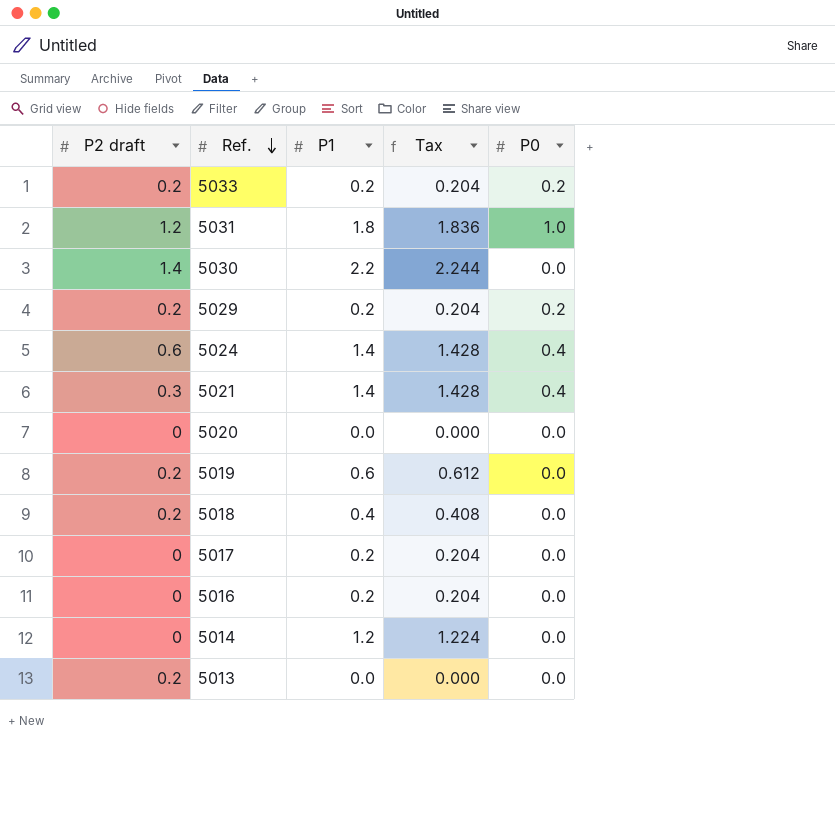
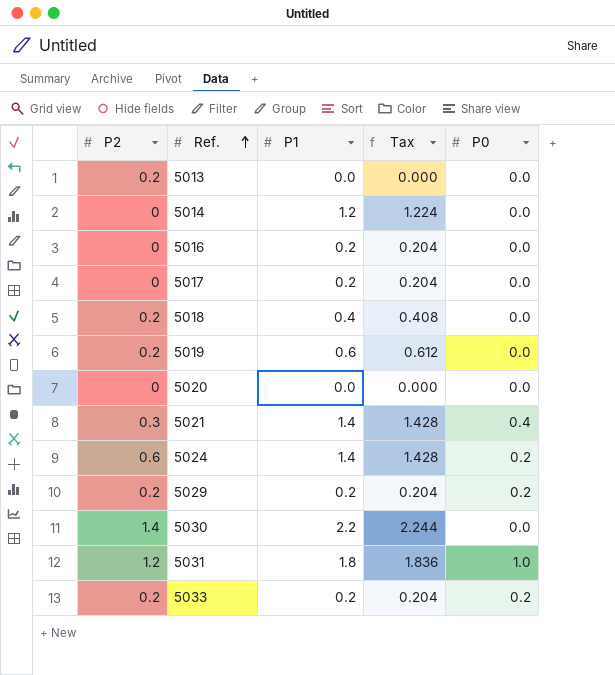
row order: Ref. descending -> Ref. ascending
column name: P2 draft -> P2
5024 | P0: 0.4 -> 0.2

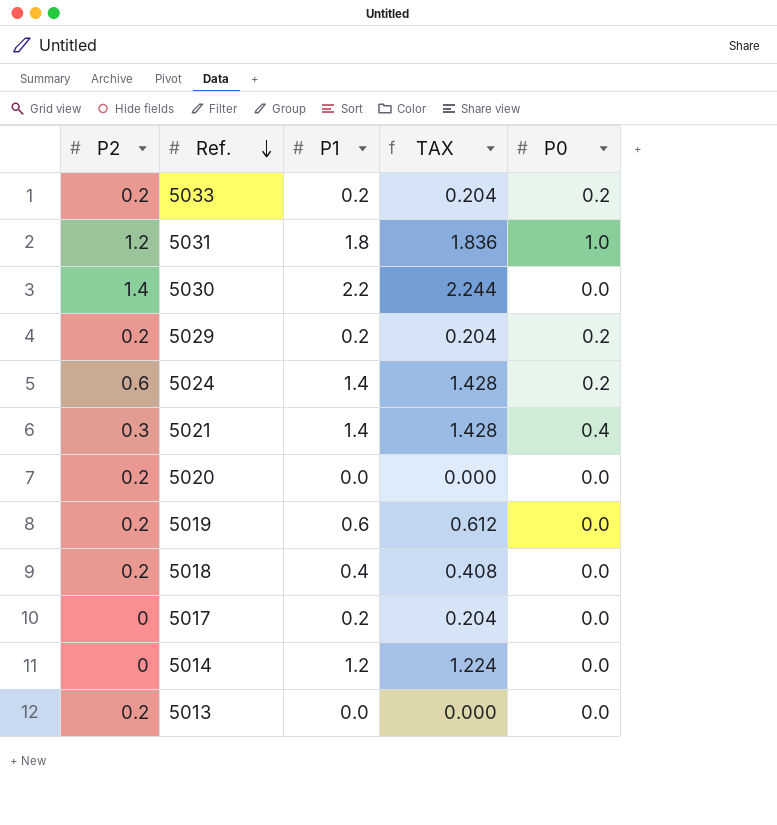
row order: Ref. ascending -> Ref. descending
column name: Tax -> TAX
row 5016: 0 | 0.2 | 0.204 | 0.0 -> none
5020 | P2: 0 -> 0.2

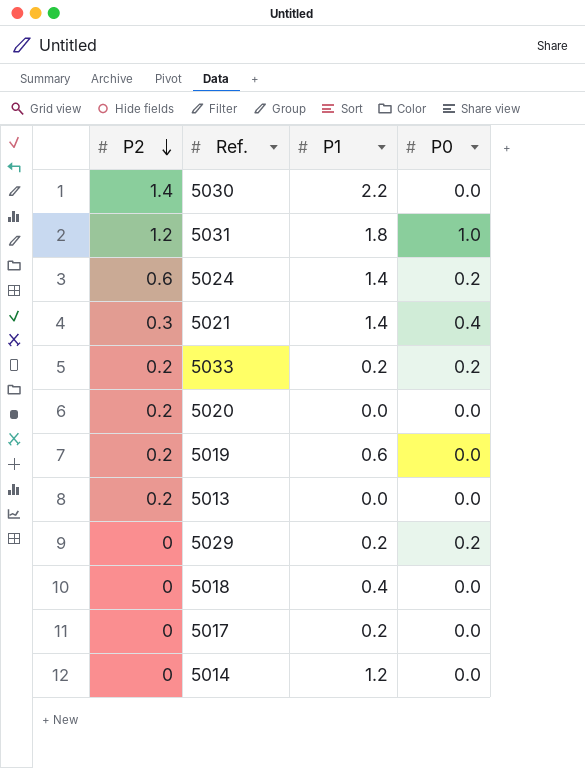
row order: Ref. descending -> P2 descending
column TAX | formula: [P1] * 1.02 -> none
5029 | P2: 0.2 -> 0
5018 | P2: 0.2 -> 0

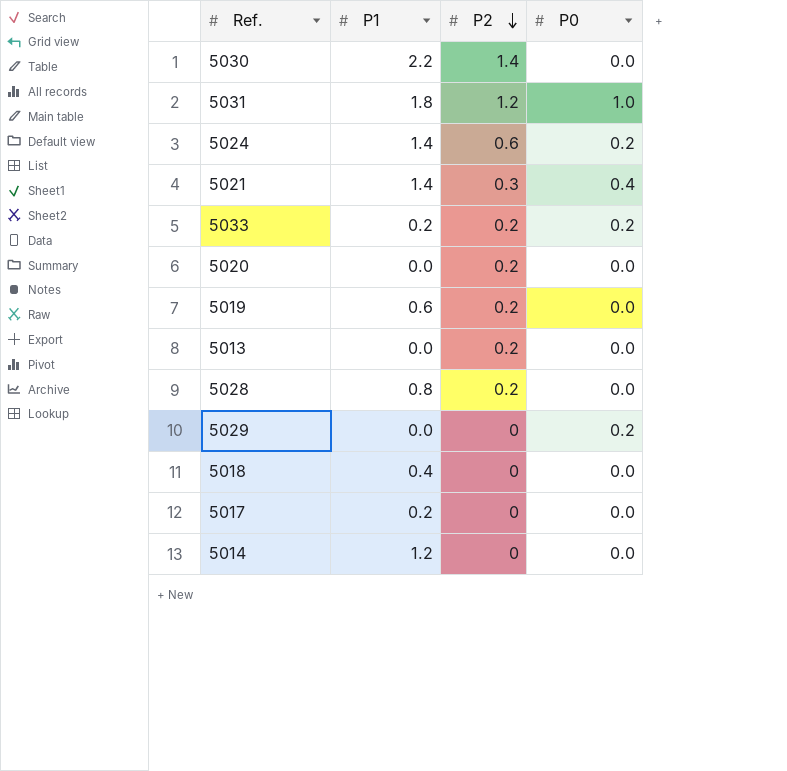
column P2 | position: 1 -> 3
row 5028: none -> 0.8 | 0.2 | 0.0
5029 | P1: 0.2 -> 0.0

